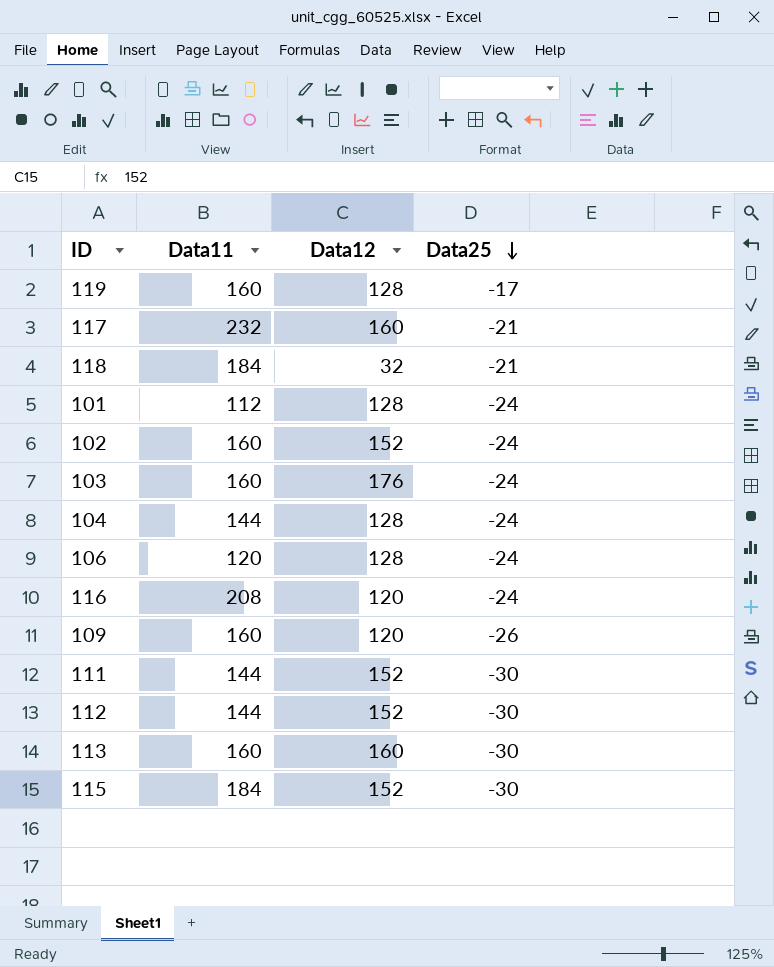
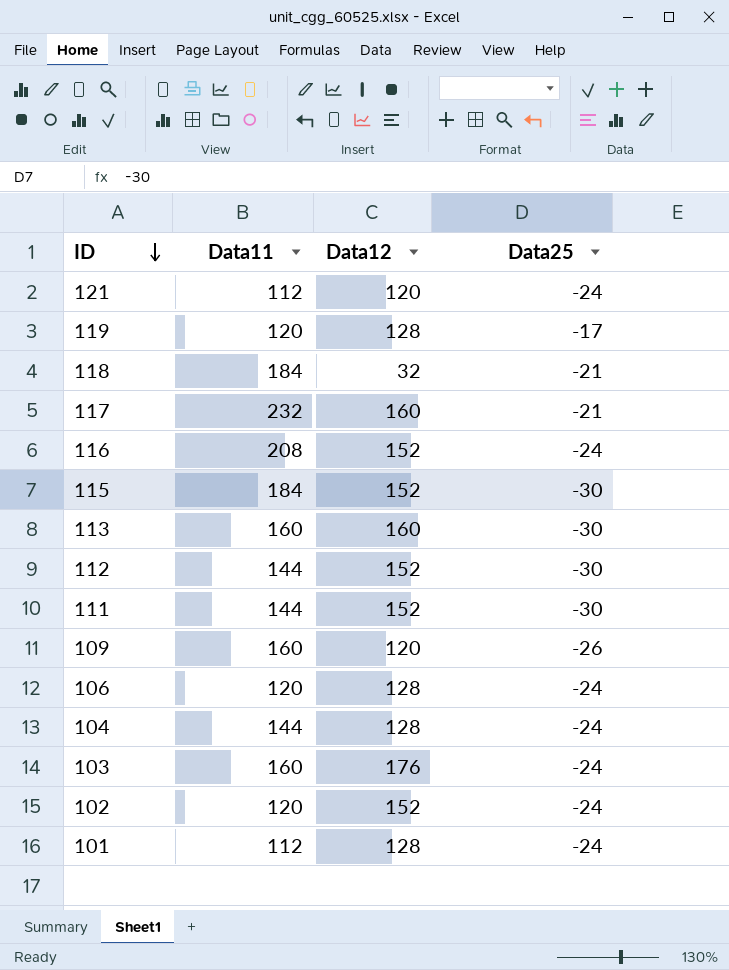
row order: Data25 descending -> ID descending
row 121: none -> 112 | 120 | -24
119 | Data11: 160 -> 120
116 | Data12: 120 -> 152
102 | Data11: 160 -> 120

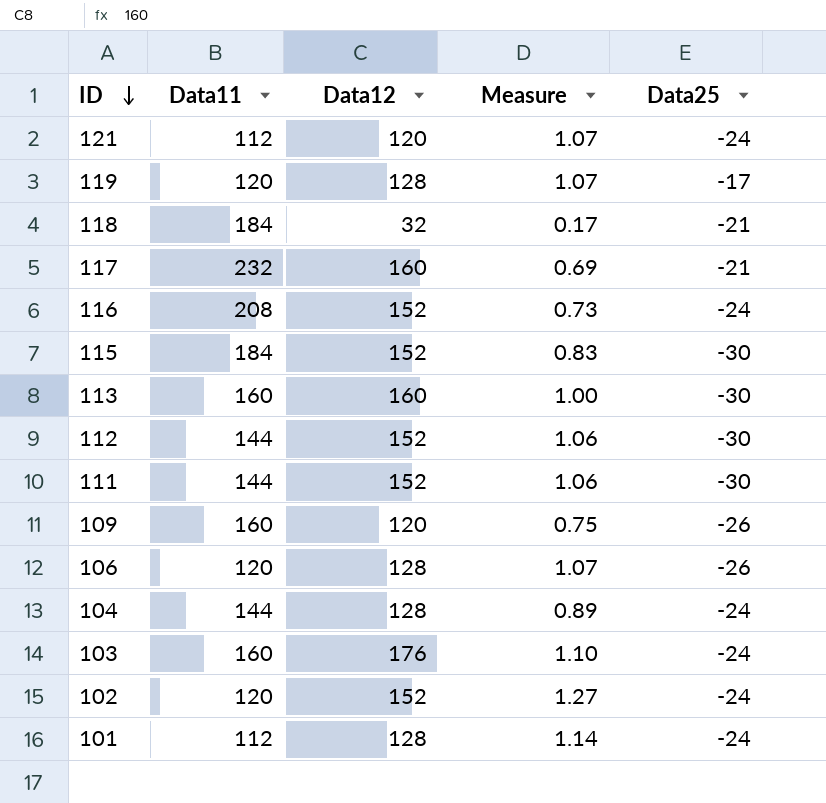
column Measure | formula: none -> [Data12] / [Data11]
106 | Data25: -24 -> -26

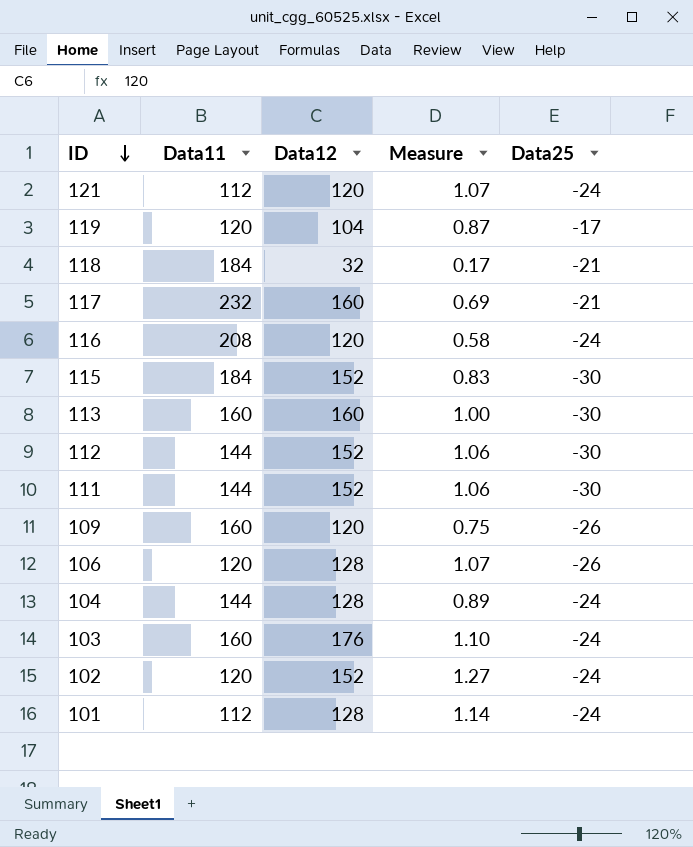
119 | Data12: 128 -> 104
119 | Measure: 1.07 -> 0.87
116 | Data12: 152 -> 120
116 | Measure: 0.73 -> 0.58

